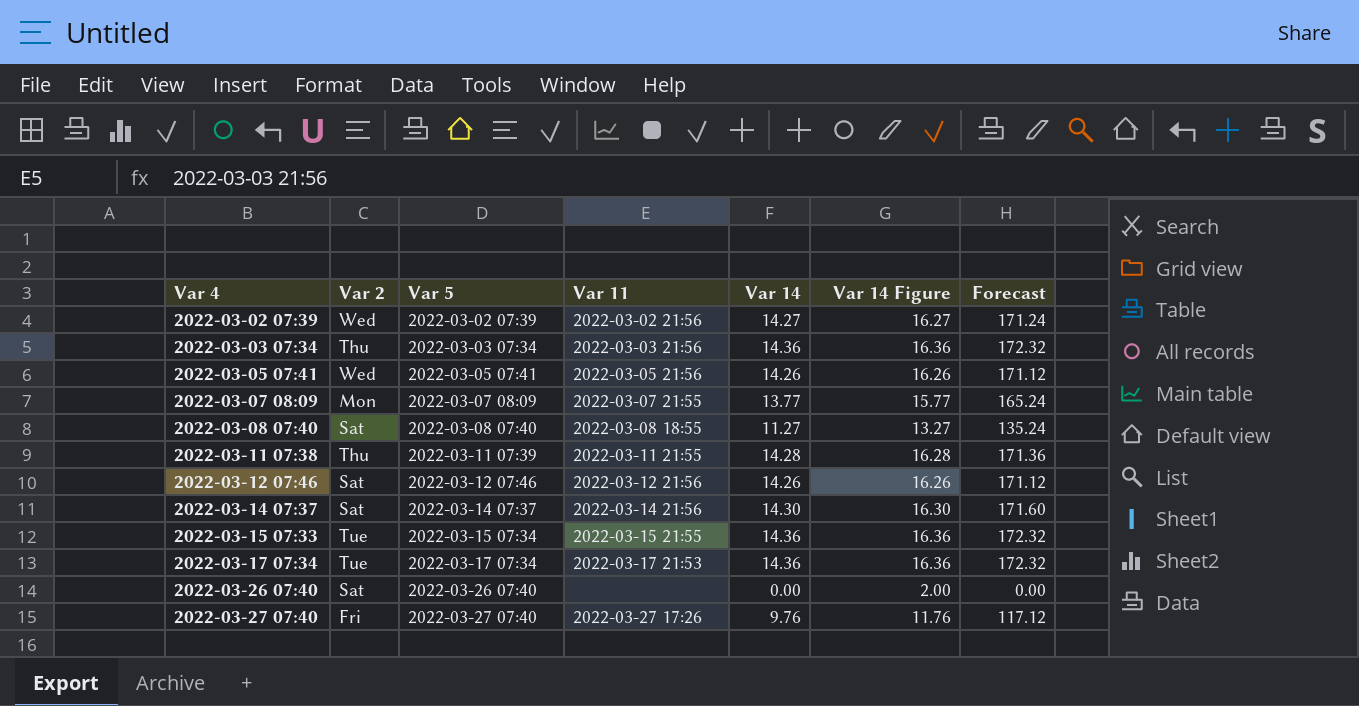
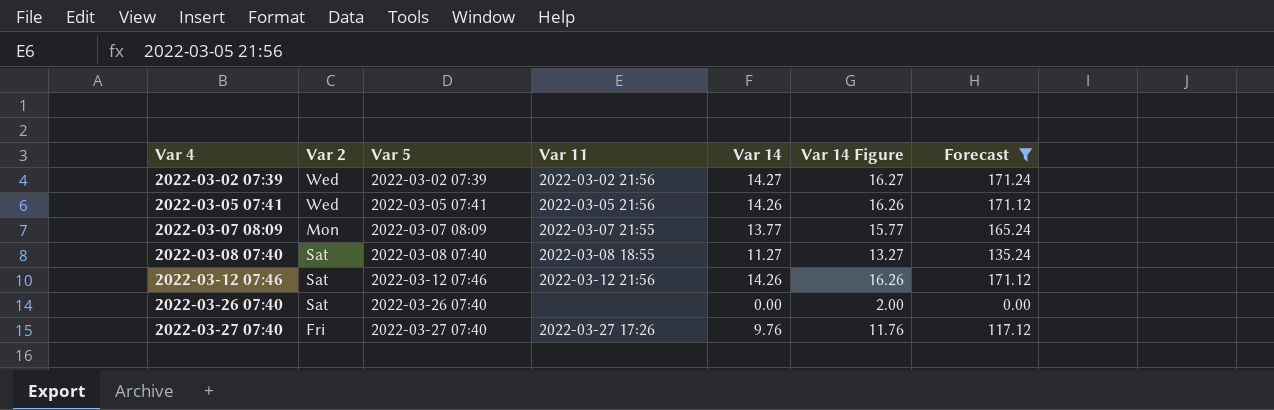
filter: none -> Forecast <= 171.24

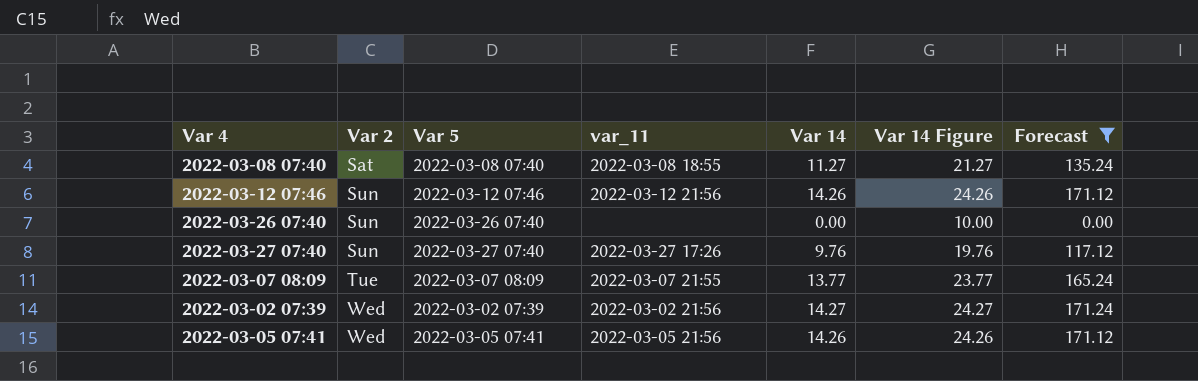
row order: Var 4 ascending -> Var 2 ascending
column name: Var 11 -> var_11
column Var 14 Figure | formula: [Var 14] + 2 -> [Var 14] + 10
2022-03-12 07:46 | Var 2: Sat -> Sun
2022-03-26 07:40 | Var 2: Sat -> Sun
2022-03-27 07:40 | Var 2: Fri -> Sun
2022-03-07 08:09 | Var 2: Mon -> Tue

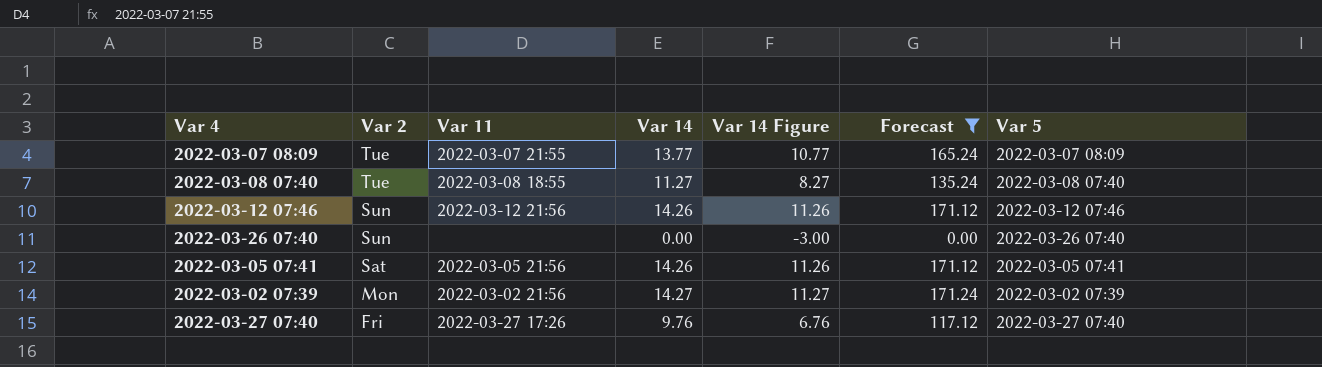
row order: Var 2 ascending -> Var 2 descending
column name: var_11 -> Var 11
column Var 14 Figure | formula: [Var 14] + 10 -> [Var 14] - 3
column Var 5 | position: 3 -> 7
2022-03-08 07:40 | Var 2: Sat -> Tue
2022-03-05 07:41 | Var 2: Wed -> Sat
2022-03-02 07:39 | Var 2: Wed -> Mon
2022-03-27 07:40 | Var 2: Sun -> Fri

